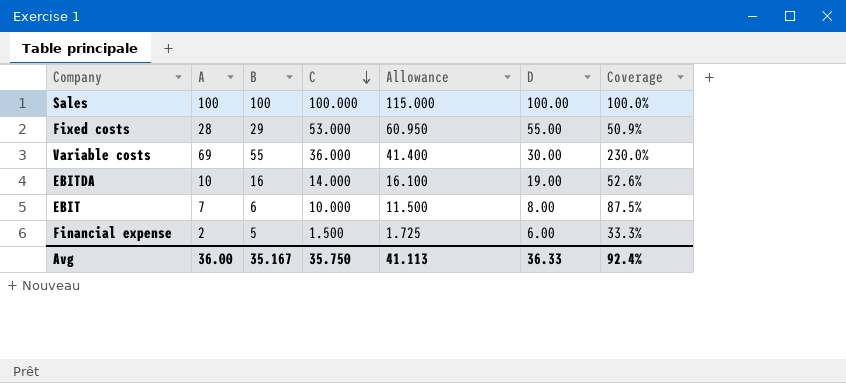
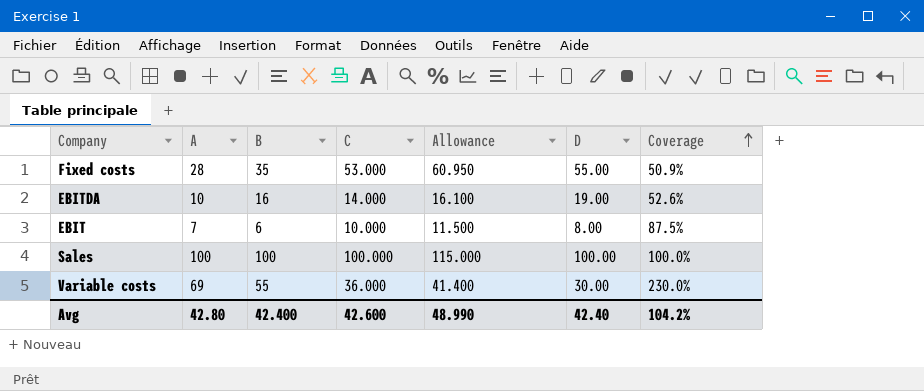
row order: C descending -> Coverage ascending
row Financial expense: 2 | 5 | 1.500 | 1.725 | 6.00 | 33.3% -> none
Fixed costs | B: 29 -> 35
Avg | A: 36.00 -> 42.80
Avg | B: 35.167 -> 42.400
Avg | C: 35.750 -> 42.600
Avg | Allowance: 41.113 -> 48.990
Avg | D: 36.33 -> 42.40
Avg | Coverage: 92.4% -> 104.2%

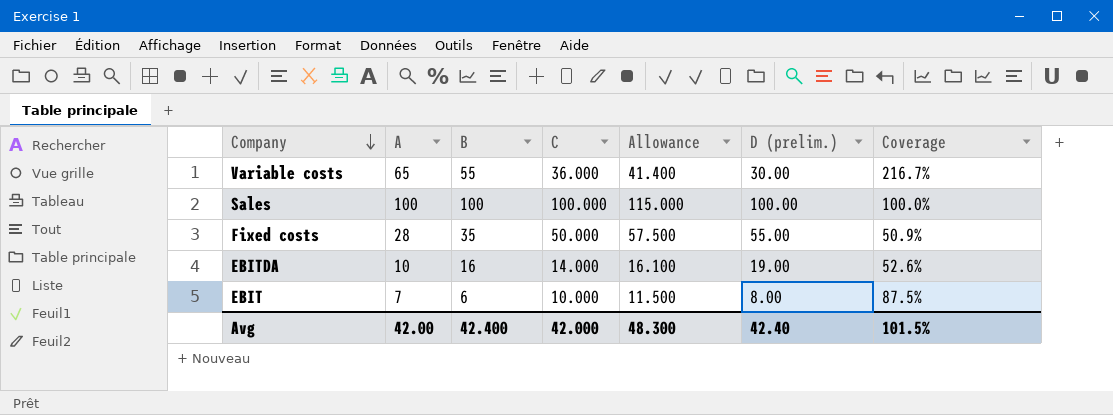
row order: Coverage ascending -> Company descending
column name: D -> D (prelim.)
Variable costs | A: 69 -> 65
Variable costs | Coverage: 230.0% -> 216.7%
Fixed costs | C: 53.000 -> 50.000
Fixed costs | Allowance: 60.950 -> 57.500
Avg | A: 42.80 -> 42.00
Avg | C: 42.600 -> 42.000
Avg | Allowance: 48.990 -> 48.300
Avg | Coverage: 104.2% -> 101.5%

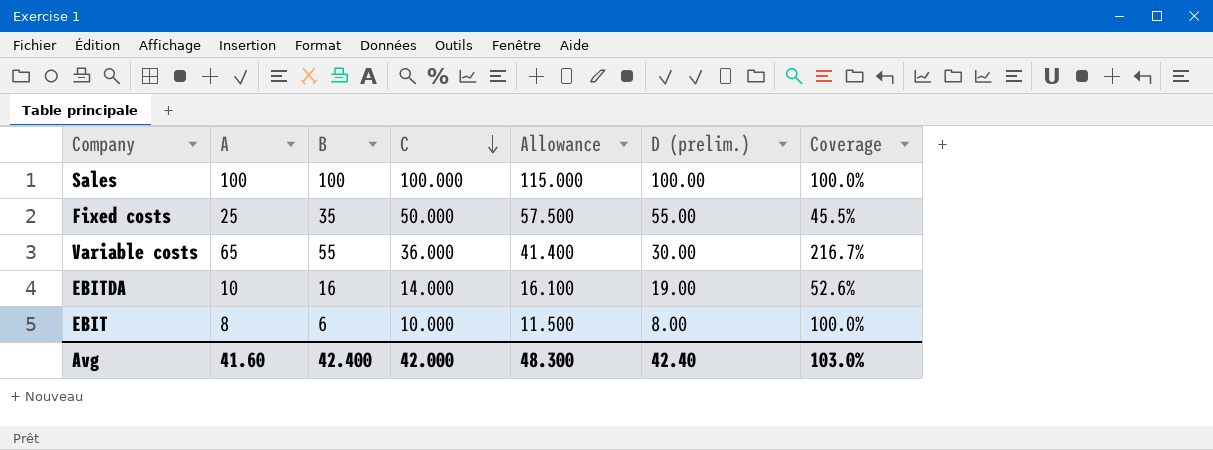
row order: Company descending -> C descending
Fixed costs | A: 28 -> 25
Fixed costs | Coverage: 50.9% -> 45.5%
EBIT | A: 7 -> 8
EBIT | Coverage: 87.5% -> 100.0%
Avg | A: 42.00 -> 41.60
Avg | Coverage: 101.5% -> 103.0%

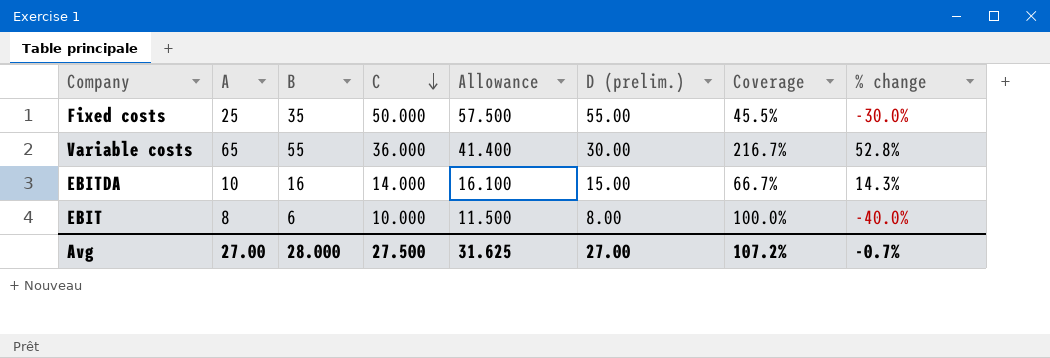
column % change | formula: none -> ([B] - [C]) / [C]
row Sales: 100 | 100 | 100.000 | 115.000 | 100.00 | 100.0% -> none
EBITDA | D (prelim.): 19.00 -> 15.00
EBITDA | Coverage: 52.6% -> 66.7%
Avg | A: 41.60 -> 27.00
Avg | B: 42.400 -> 28.000
Avg | C: 42.000 -> 27.500
Avg | Allowance: 48.300 -> 31.625
Avg | D (prelim.): 42.40 -> 27.00
Avg | Coverage: 103.0% -> 107.2%

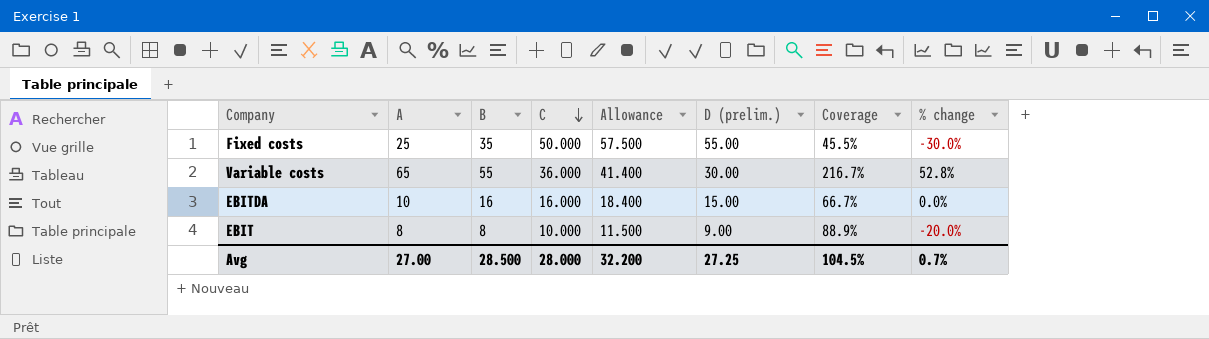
EBITDA | C: 14.000 -> 16.000
EBITDA | Allowance: 16.100 -> 18.400
EBITDA | % change: 14.3% -> 0.0%
EBIT | B: 6 -> 8
EBIT | D (prelim.): 8.00 -> 9.00
EBIT | Coverage: 100.0% -> 88.9%
EBIT | % change: -40.0% -> -20.0%
Avg | B: 28.000 -> 28.500
Avg | C: 27.500 -> 28.000
Avg | Allowance: 31.625 -> 32.200
Avg | D (prelim.): 27.00 -> 27.25
Avg | Coverage: 107.2% -> 104.5%
Avg | % change: -0.7% -> 0.7%

